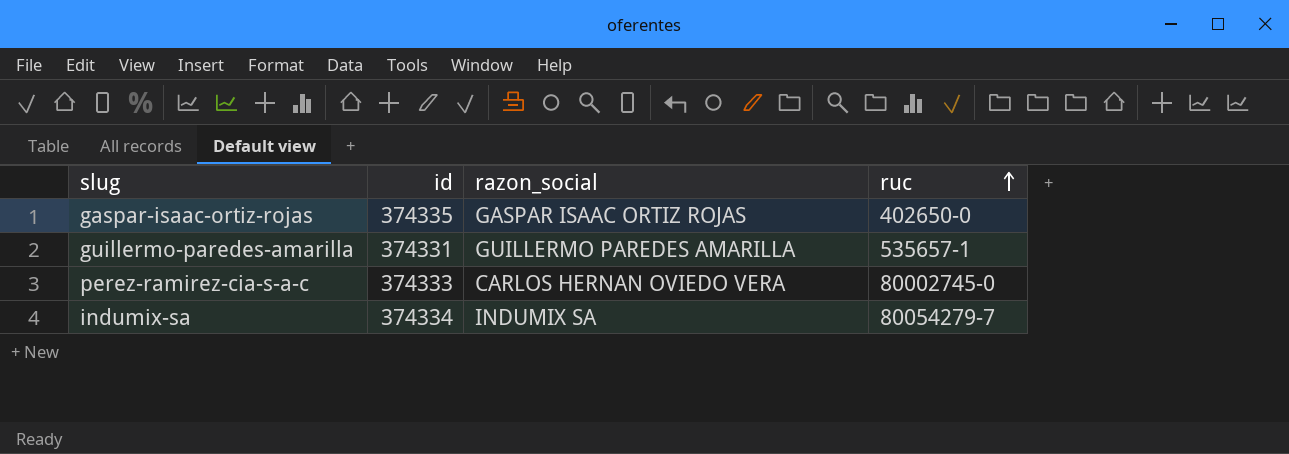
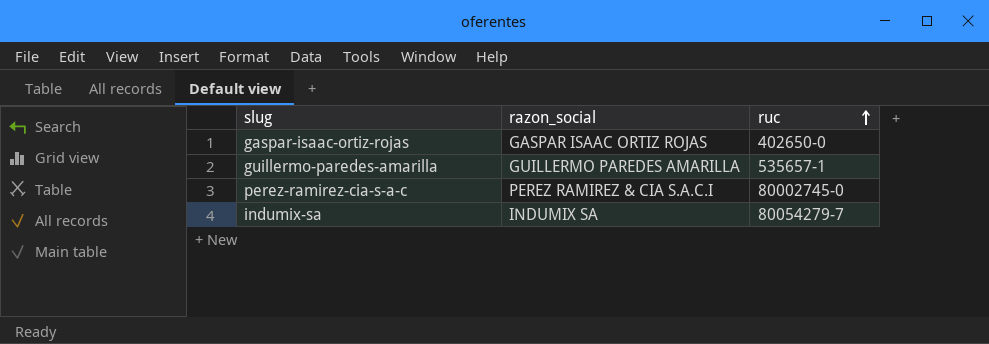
column id | position: 2 -> none
perez-ramirez-cia-s-a-c | razon_social: CARLOS HERNAN OVIEDO VERA -> PEREZ RAMIREZ & CIA S.A.C.I

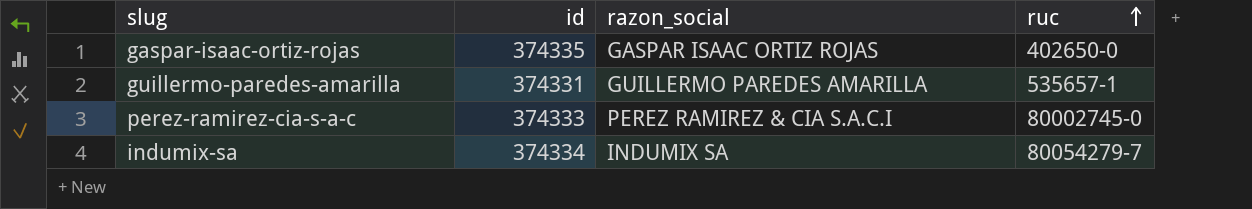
column id | position: none -> 2

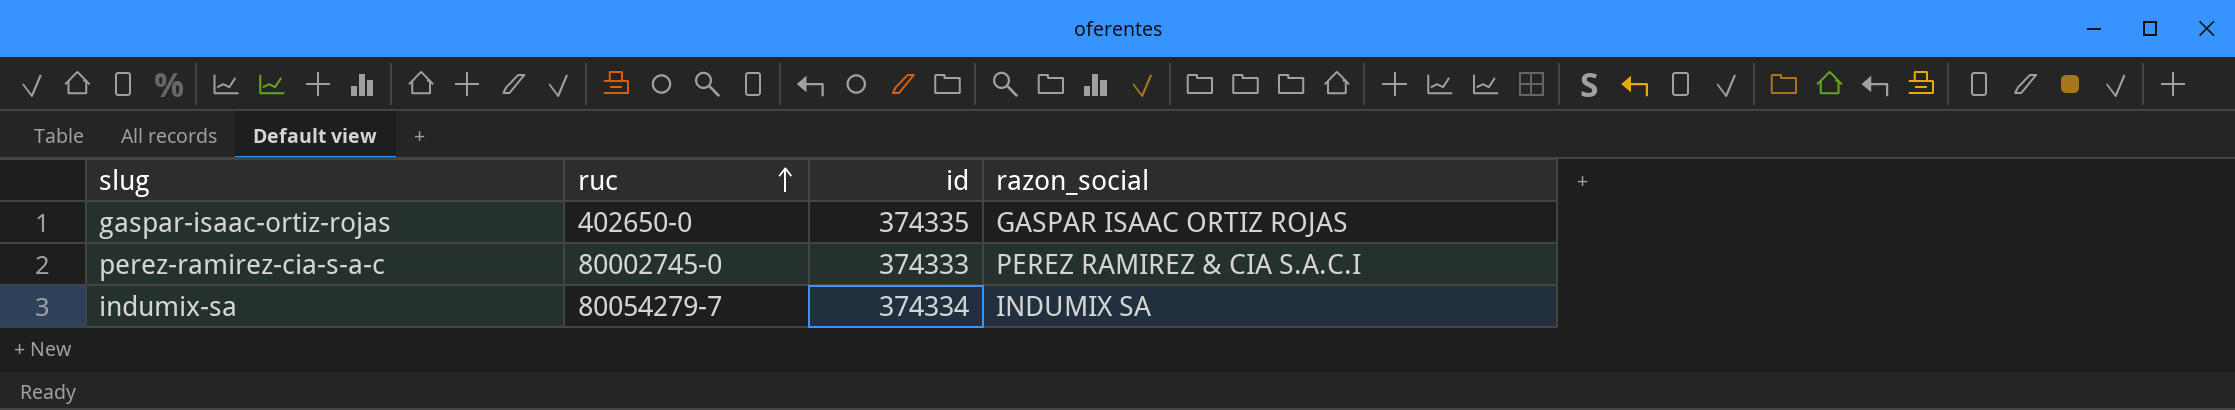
column ruc | position: 4 -> 2
row guillermo-paredes-amarilla: 374331 | GUILLERMO PAREDES AMARILLA | 535657-1 -> none

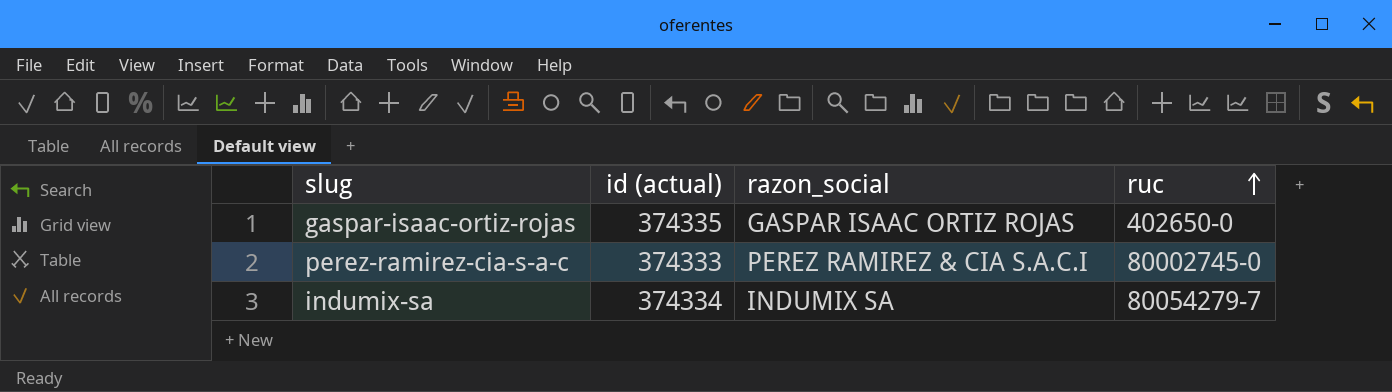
column name: id -> id (actual)
column ruc | position: 2 -> 4

